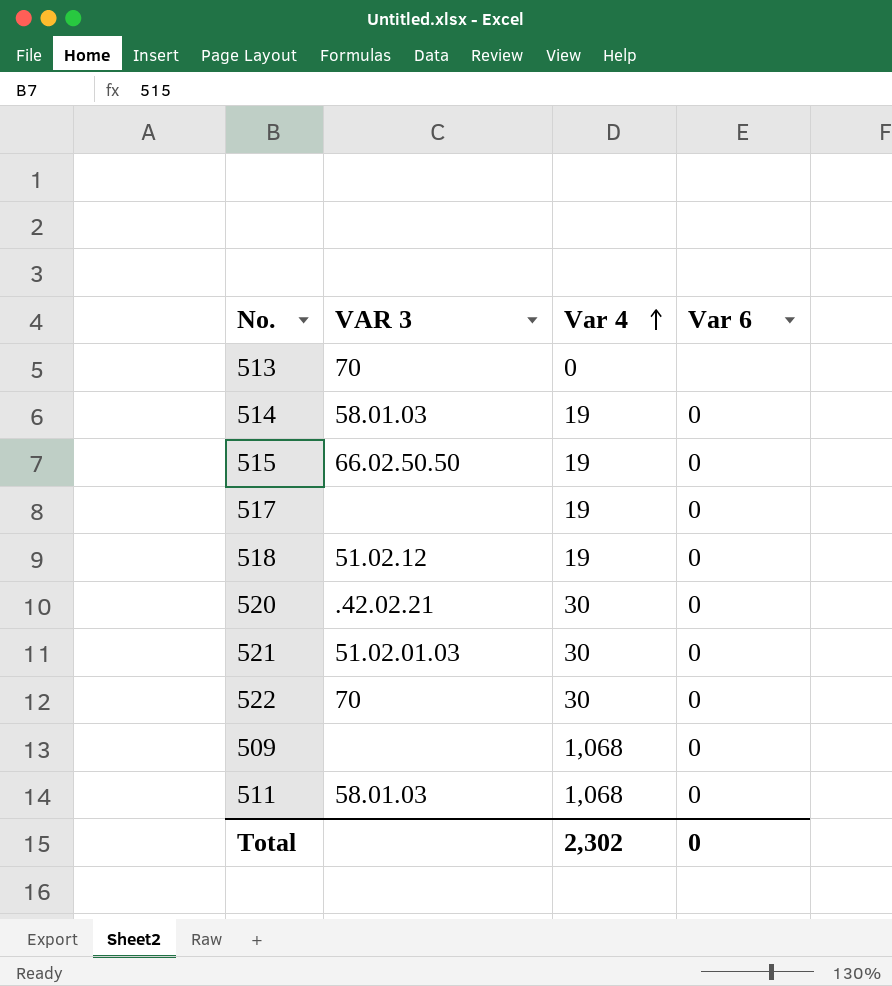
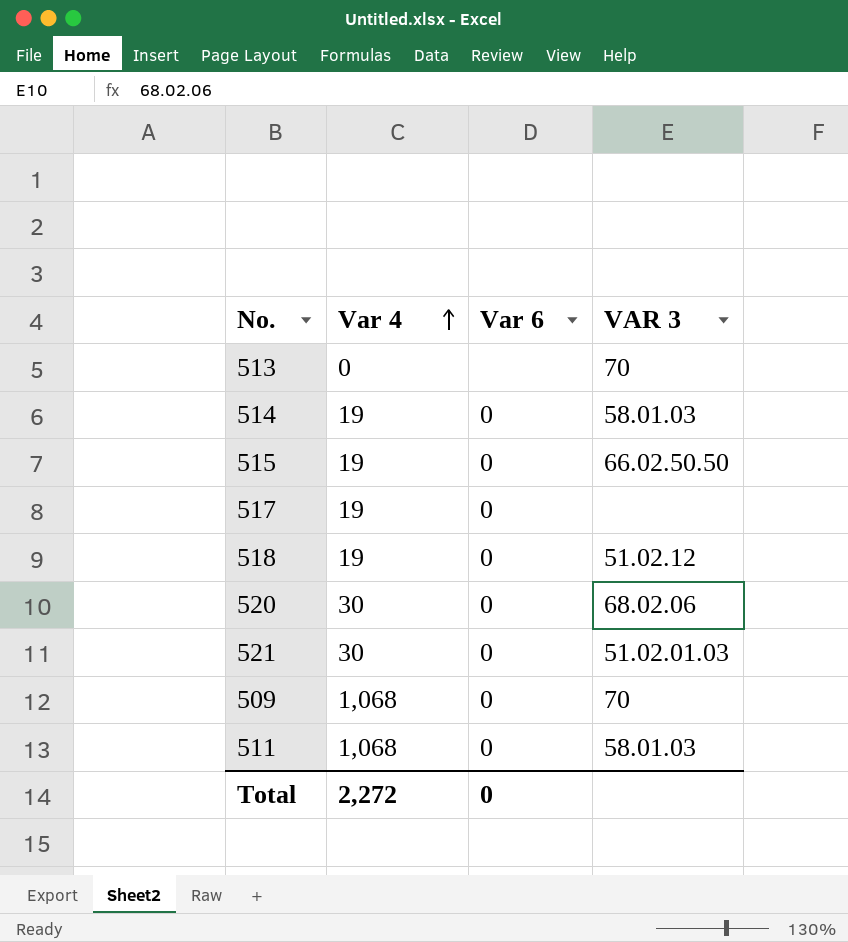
column VAR 3 | position: 2 -> 4
row 522: 70 | 30 | 0 -> none
520 | VAR 3: .42.02.21 -> 68.02.06
509 | VAR 3: none -> 70
Total | Var 4: 2,302 -> 2,272

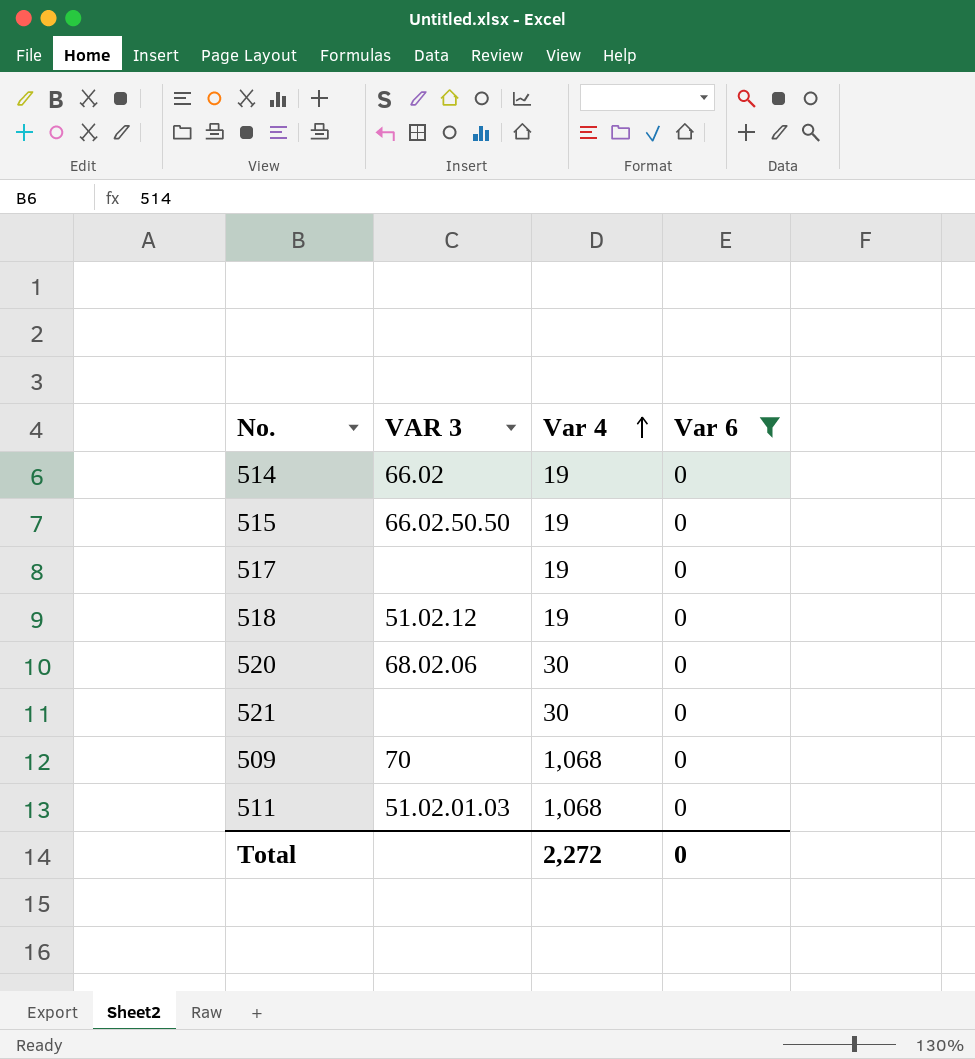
filter: none -> Var 6 = 0
column VAR 3 | position: 4 -> 2
514 | VAR 3: 58.01.03 -> 66.02
521 | VAR 3: 51.02.01.03 -> none
511 | VAR 3: 58.01.03 -> 51.02.01.03

